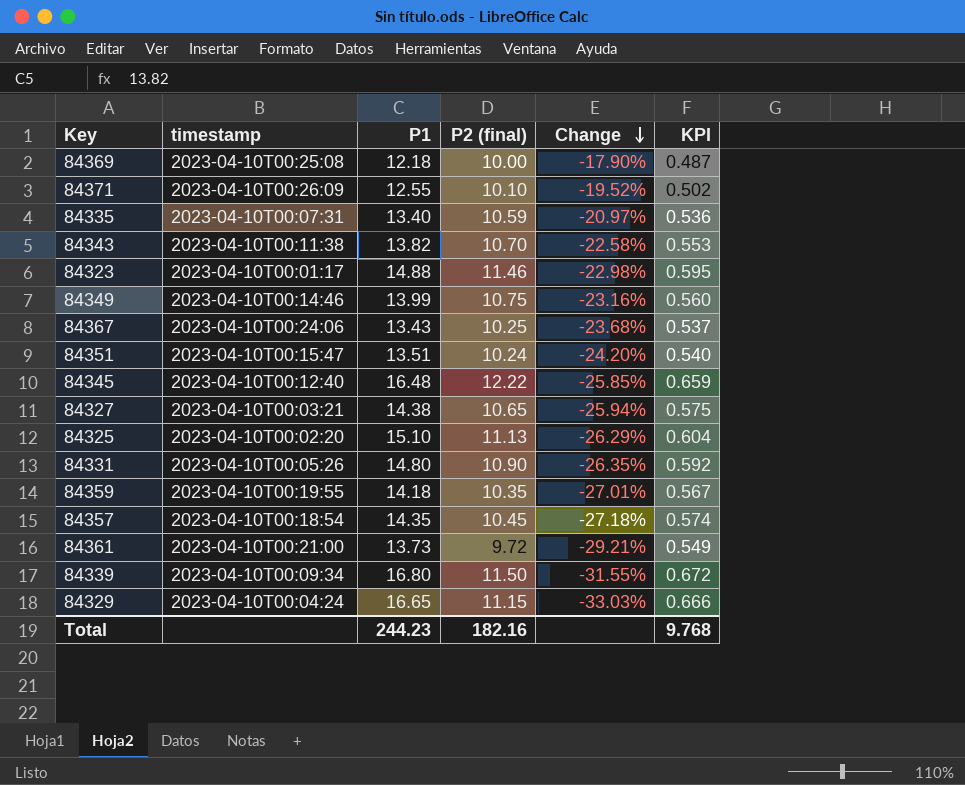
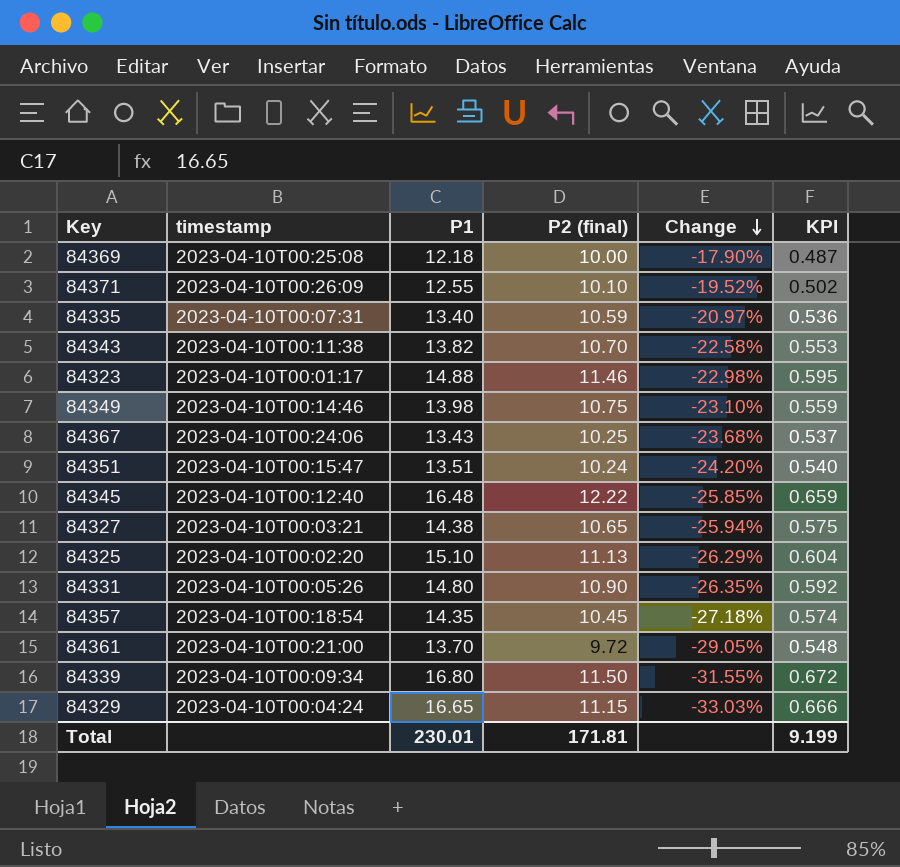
row 84359: 2023-04-10T00:19:55 | 14.18 | 10.35 | -27.01% | 0.567 -> none
84349 | P1: 13.99 -> 13.98
84349 | Change: -23.16% -> -23.10%
84349 | KPI: 0.560 -> 0.559
84361 | P1: 13.73 -> 13.70
84361 | Change: -29.21% -> -29.05%
84361 | KPI: 0.549 -> 0.548
Total | P1: 244.23 -> 230.01
Total | P2 (final): 182.16 -> 171.81
Total | KPI: 9.768 -> 9.199

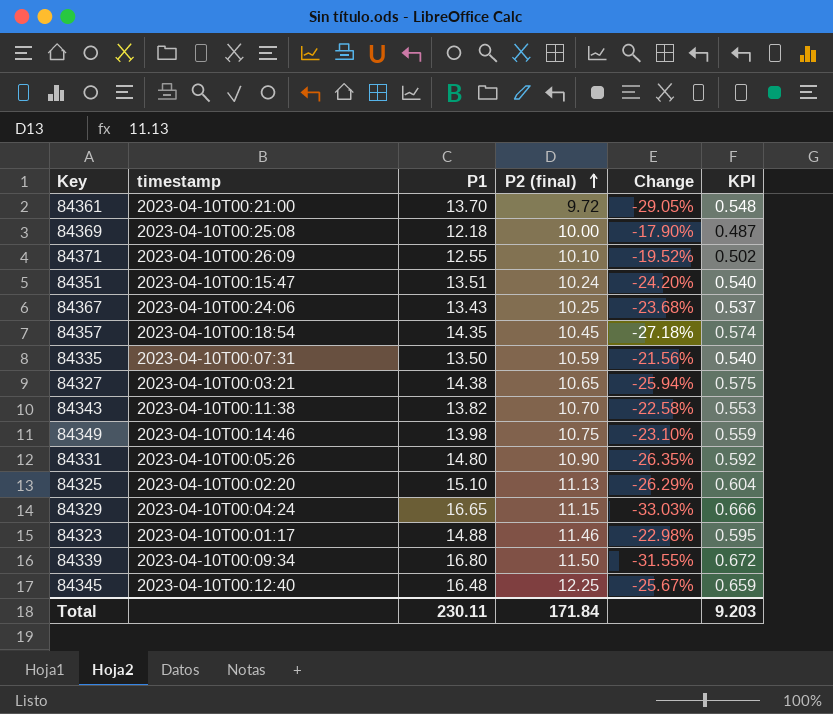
row order: Change descending -> P2 (final) ascending
84335 | P1: 13.40 -> 13.50
84335 | Change: -20.97% -> -21.56%
84335 | KPI: 0.536 -> 0.540
84345 | P2 (final): 12.22 -> 12.25
84345 | Change: -25.85% -> -25.67%
Total | P1: 230.01 -> 230.11
Total | P2 (final): 171.81 -> 171.84
Total | KPI: 9.199 -> 9.203

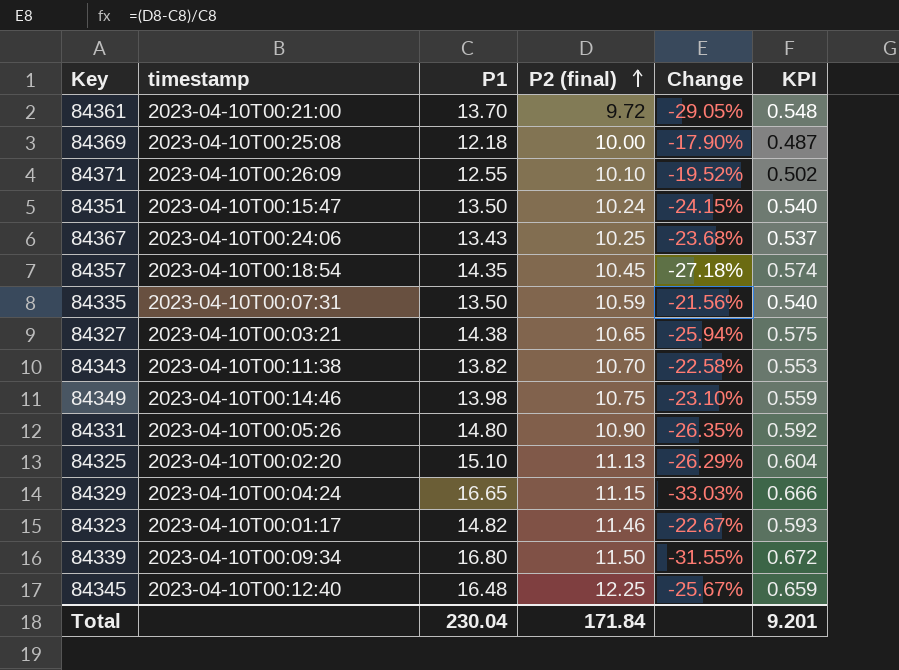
84351 | P1: 13.51 -> 13.50
84351 | Change: -24.20% -> -24.15%
84323 | P1: 14.88 -> 14.82
84323 | Change: -22.98% -> -22.67%
84323 | KPI: 0.595 -> 0.593
Total | P1: 230.11 -> 230.04
Total | KPI: 9.203 -> 9.201

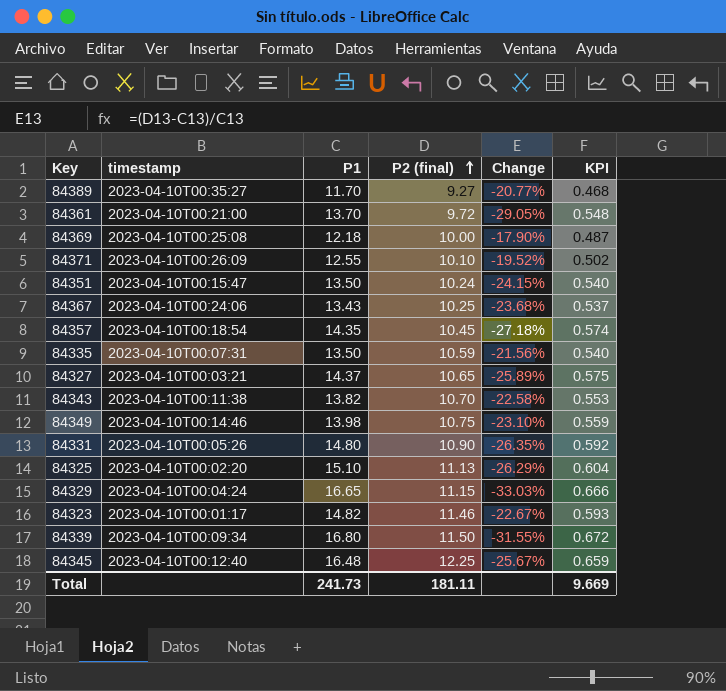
row 84389: none -> 2023-04-10T00:35:27 | 11.70 | 9.27 | -20.77% | 0.468
84327 | P1: 14.38 -> 14.37
84327 | Change: -25.94% -> -25.89%
Total | P1: 230.04 -> 241.73
Total | P2 (final): 171.84 -> 181.11
Total | KPI: 9.201 -> 9.669

